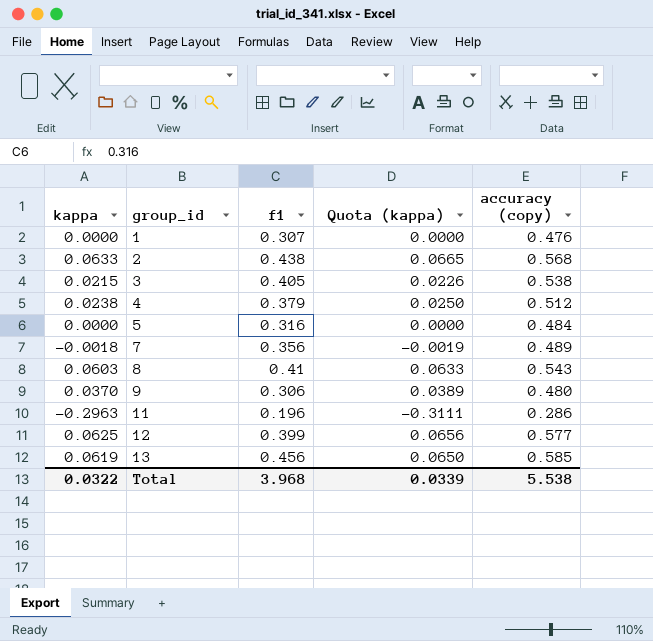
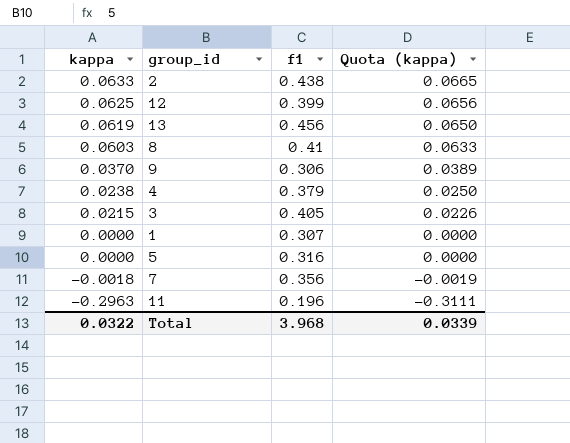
row order: group_id ascending -> kappa descending
column accuracy (copy) | position: 5 -> none

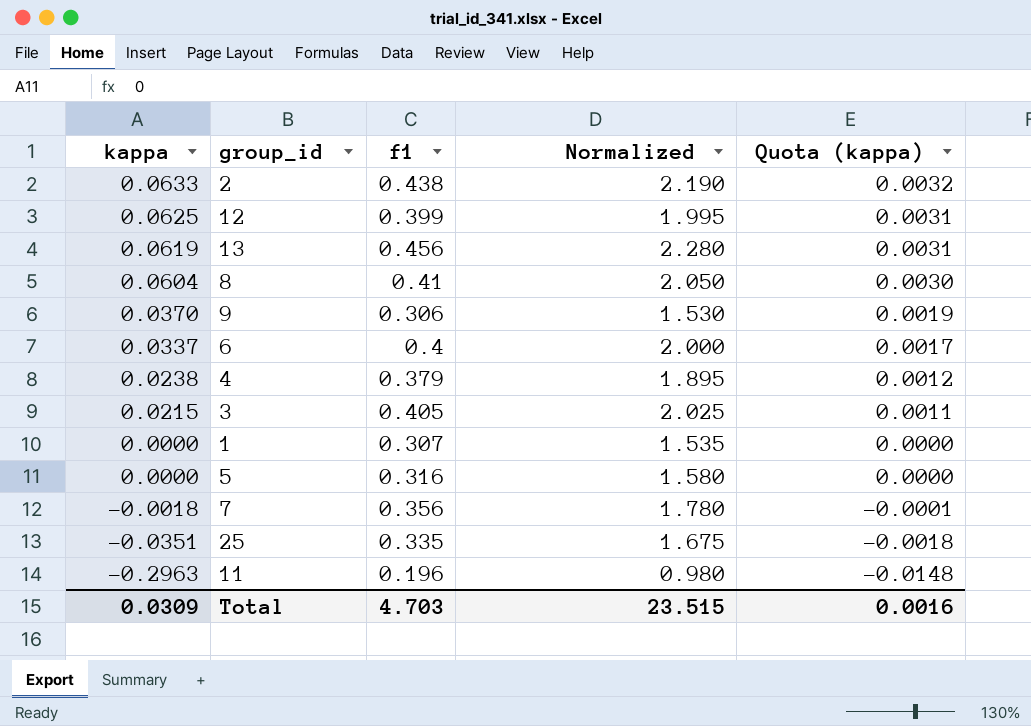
column Normalized | formula: none -> [f1] * 5
column Quota (kappa) | formula: [kappa] * 1.05 -> [kappa] * 0.05
8 | kappa: 0.0603 -> 0.0604
row 6: none -> 0.0337 | 0.4 | 2.000 | 0.0017
row 25: none -> -0.0351 | 0.335 | 1.675 | -0.0018
Total | kappa: 0.0322 -> 0.0309
Total | f1: 3.968 -> 4.703
Total | Quota (kappa): 0.0339 -> 0.0016

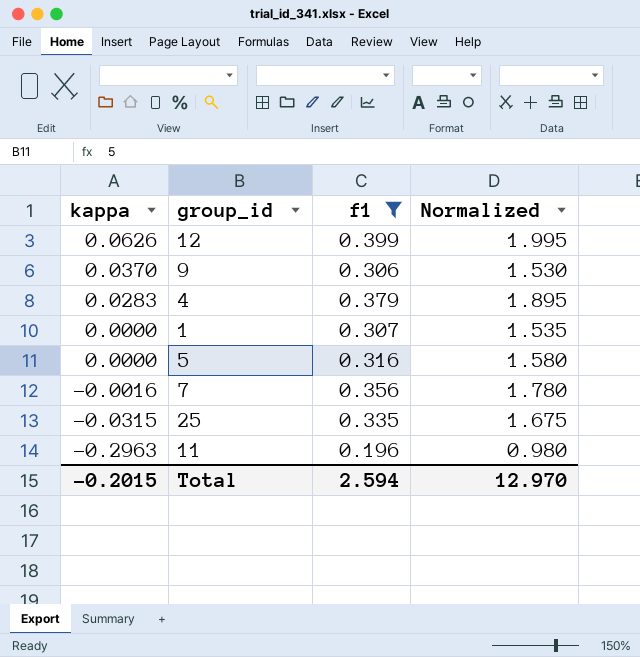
filter: none -> f1 <= 0.399
column Quota (kappa) | formula: [kappa] * 0.05 -> none
12 | kappa: 0.0625 -> 0.0626
4 | kappa: 0.0238 -> 0.0283
7 | kappa: -0.0018 -> -0.0016
25 | kappa: -0.0351 -> -0.0315
Total | kappa: 0.0309 -> -0.2015
Total | f1: 4.703 -> 2.594
Total | Normalized: 23.515 -> 12.970

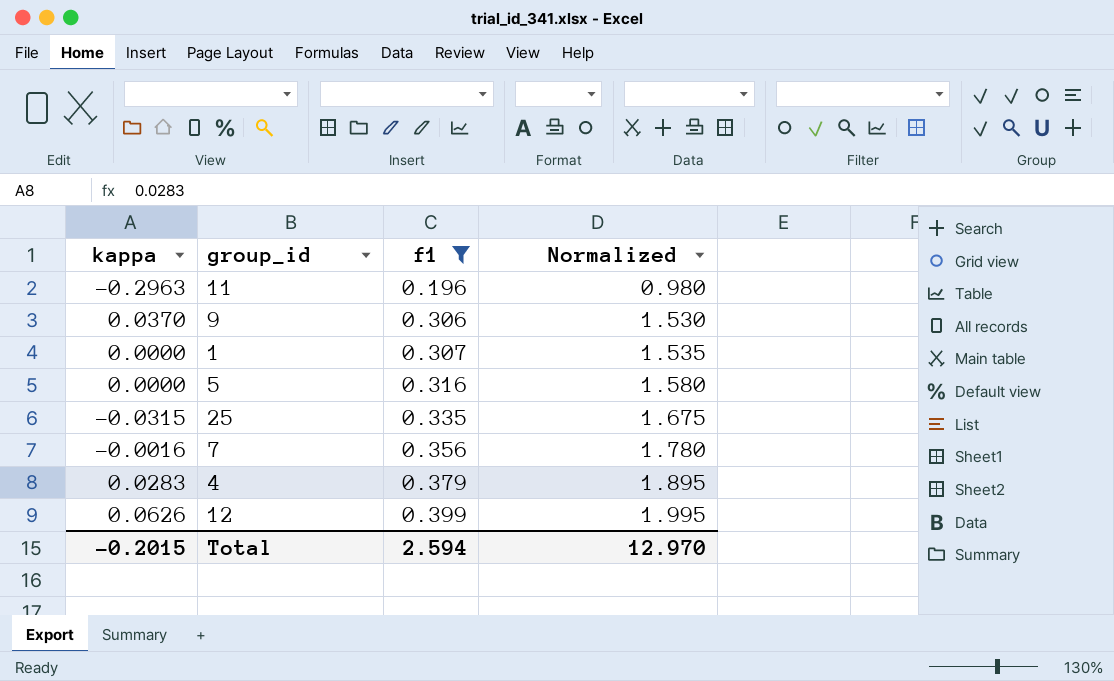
row order: kappa descending -> f1 ascending

